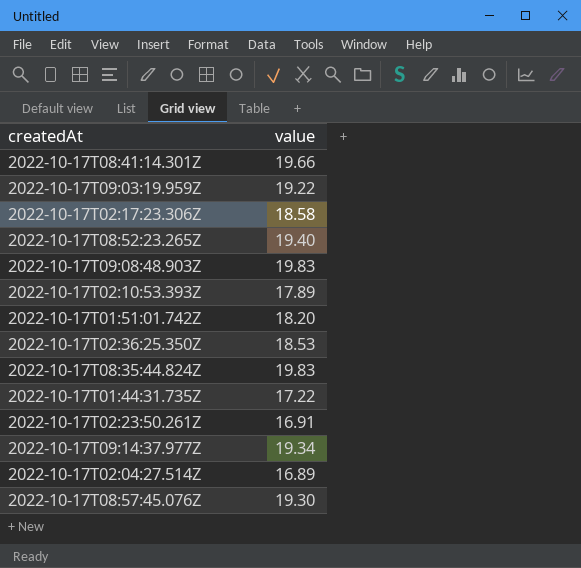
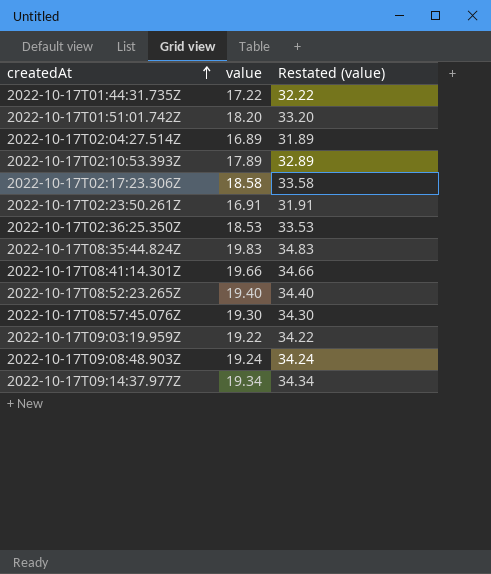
row order: none -> createdAt ascending
column Restated (value) | formula: none -> [value] + 15
2022-10-17T09:08:48.903Z | value: 19.83 -> 19.24

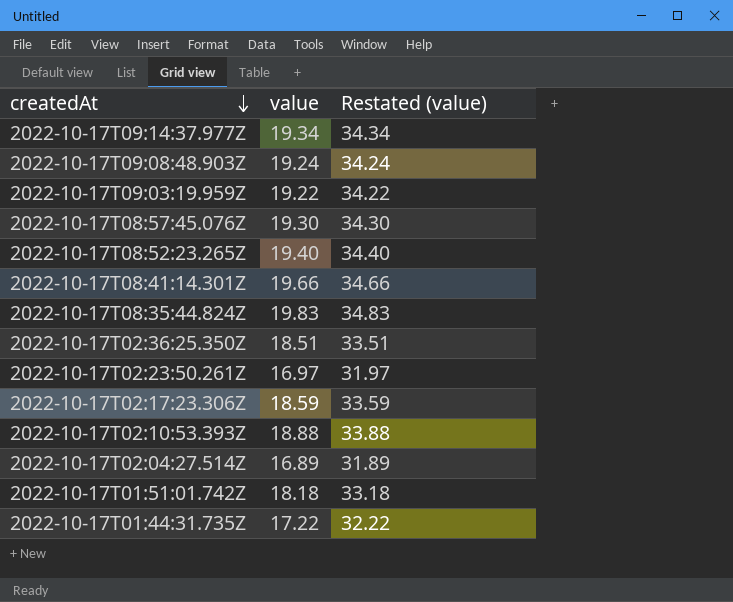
row order: createdAt ascending -> createdAt descending
2022-10-17T02:36:25.350Z | value: 18.53 -> 18.51
2022-10-17T02:36:25.350Z | Restated (value): 33.53 -> 33.51
2022-10-17T02:23:50.261Z | value: 16.91 -> 16.97
2022-10-17T02:23:50.261Z | Restated (value): 31.91 -> 31.97
2022-10-17T02:17:23.306Z | value: 18.58 -> 18.59
2022-10-17T02:17:23.306Z | Restated (value): 33.58 -> 33.59
2022-10-17T02:10:53.393Z | value: 17.89 -> 18.88
2022-10-17T02:10:53.393Z | Restated (value): 32.89 -> 33.88
2022-10-17T01:51:01.742Z | value: 18.20 -> 18.18
2022-10-17T01:51:01.742Z | Restated (value): 33.20 -> 33.18

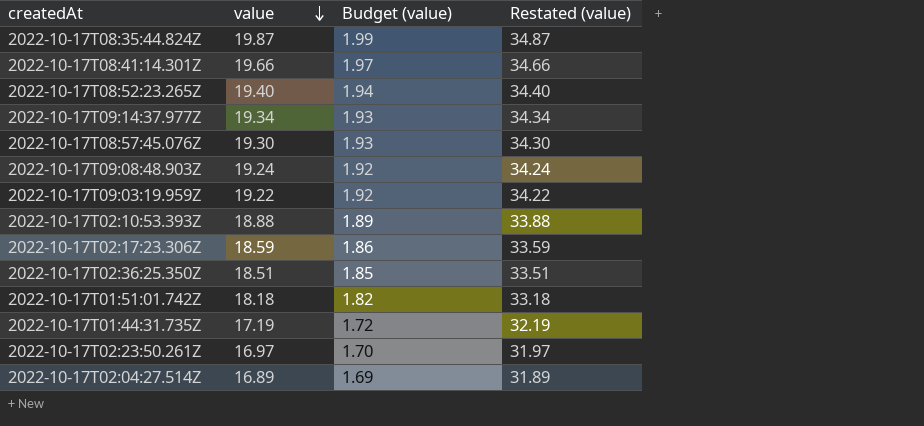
row order: createdAt descending -> value descending
column Budget (value) | formula: none -> [value] * 0.1
2022-10-17T08:35:44.824Z | value: 19.83 -> 19.87
2022-10-17T08:35:44.824Z | Restated (value): 34.83 -> 34.87
2022-10-17T01:44:31.735Z | value: 17.22 -> 17.19
2022-10-17T01:44:31.735Z | Restated (value): 32.22 -> 32.19

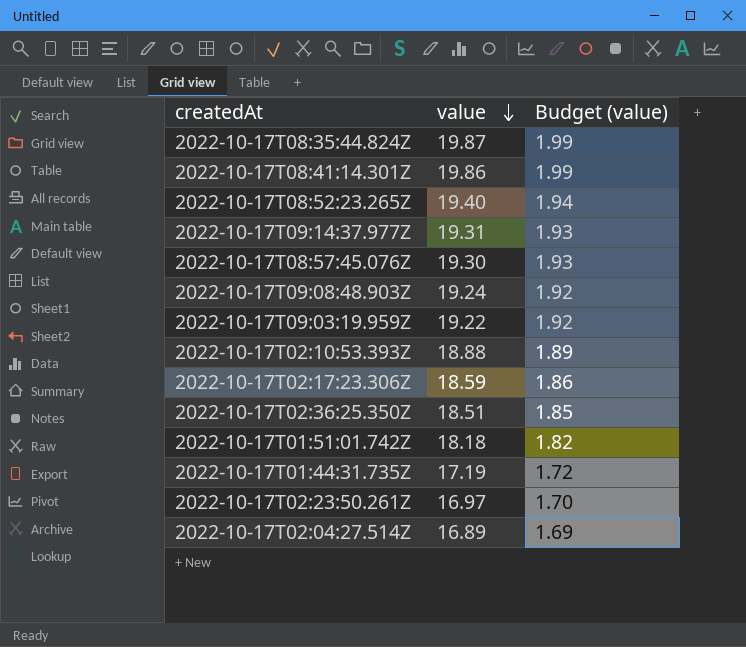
column Restated (value) | formula: [value] + 15 -> none
2022-10-17T08:41:14.301Z | value: 19.66 -> 19.86
2022-10-17T08:41:14.301Z | Budget (value): 1.97 -> 1.99
2022-10-17T09:14:37.977Z | value: 19.34 -> 19.31

